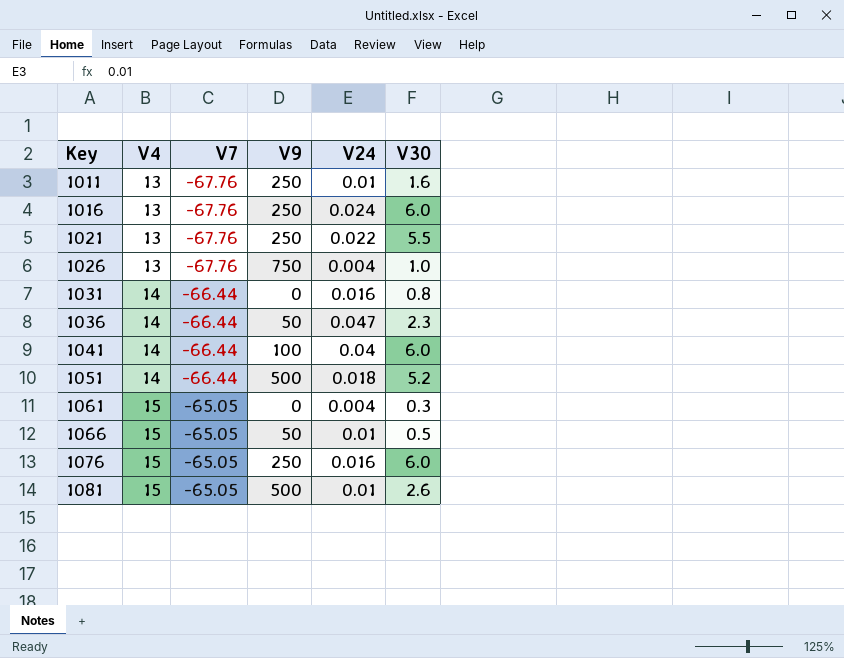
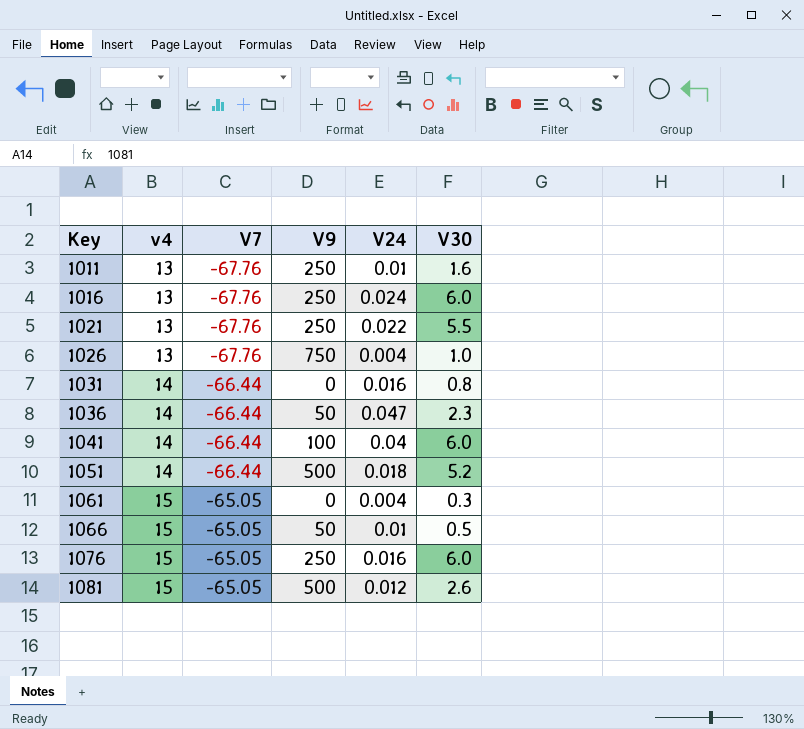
column name: V4 -> v4
1081 | V24: 0.01 -> 0.012

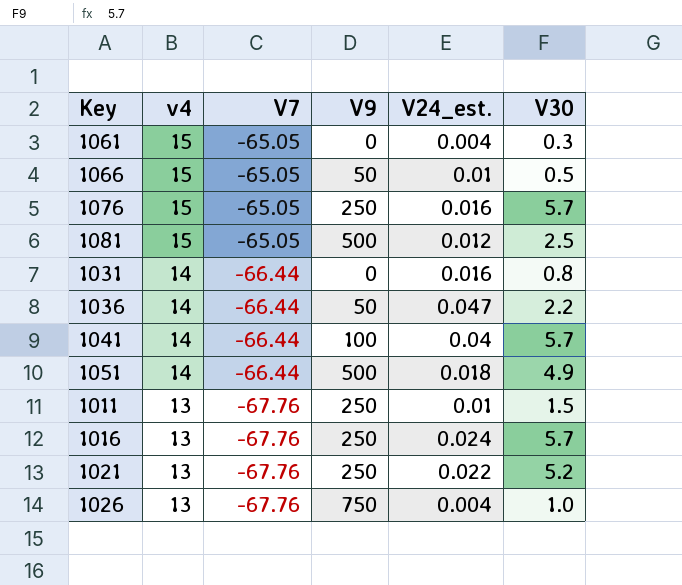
row order: Key ascending -> v4 descending
column name: V24 -> V24_est.
1076 | V30: 6.0 -> 5.7
1081 | V30: 2.6 -> 2.5
1036 | V30: 2.3 -> 2.2
1041 | V30: 6.0 -> 5.7
1051 | V30: 5.2 -> 4.9
1011 | V30: 1.6 -> 1.5
1016 | V30: 6.0 -> 5.7
1021 | V30: 5.5 -> 5.2

